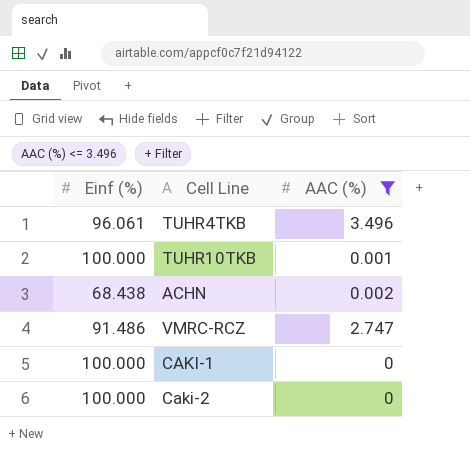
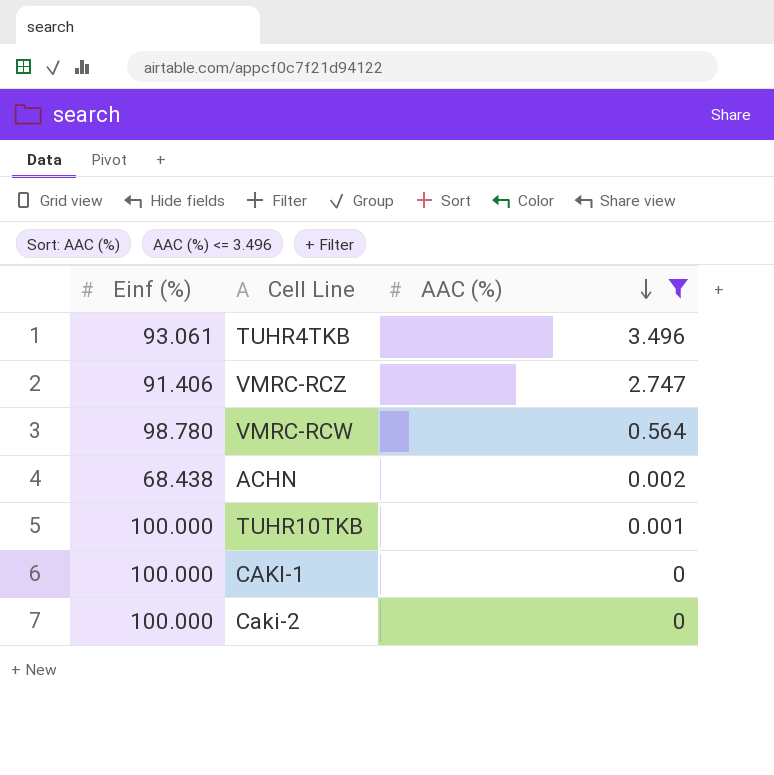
row order: none -> AAC (%) descending
TUHR4TKB | Einf (%): 96.061 -> 93.061
VMRC-RCZ | Einf (%): 91.486 -> 91.406
row VMRC-RCW: none -> 98.780 | 0.564

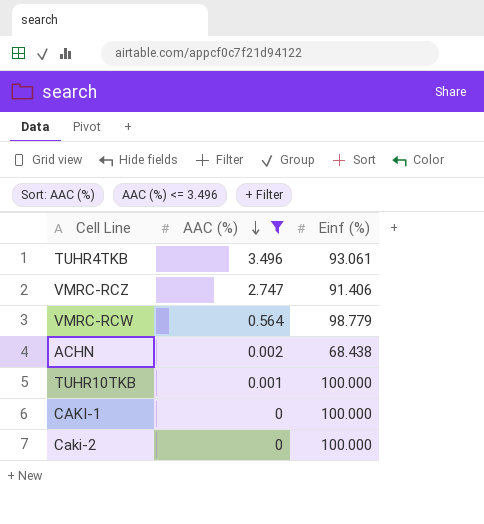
column Einf (%) | position: 1 -> 3
VMRC-RCW | Einf (%): 98.780 -> 98.779

